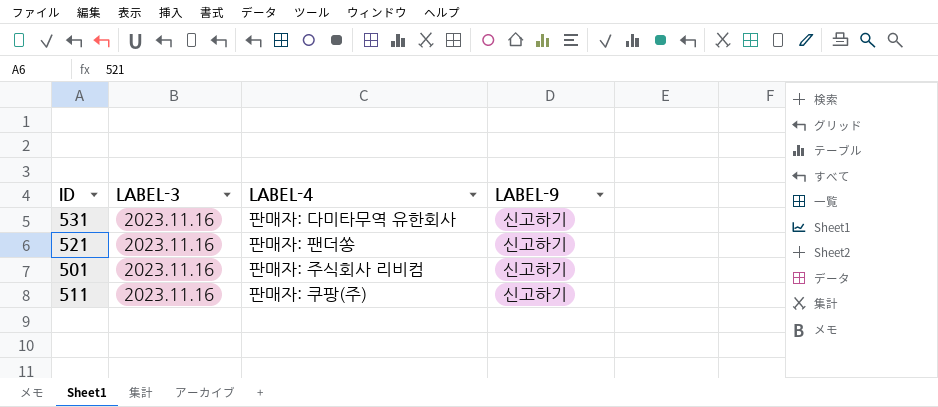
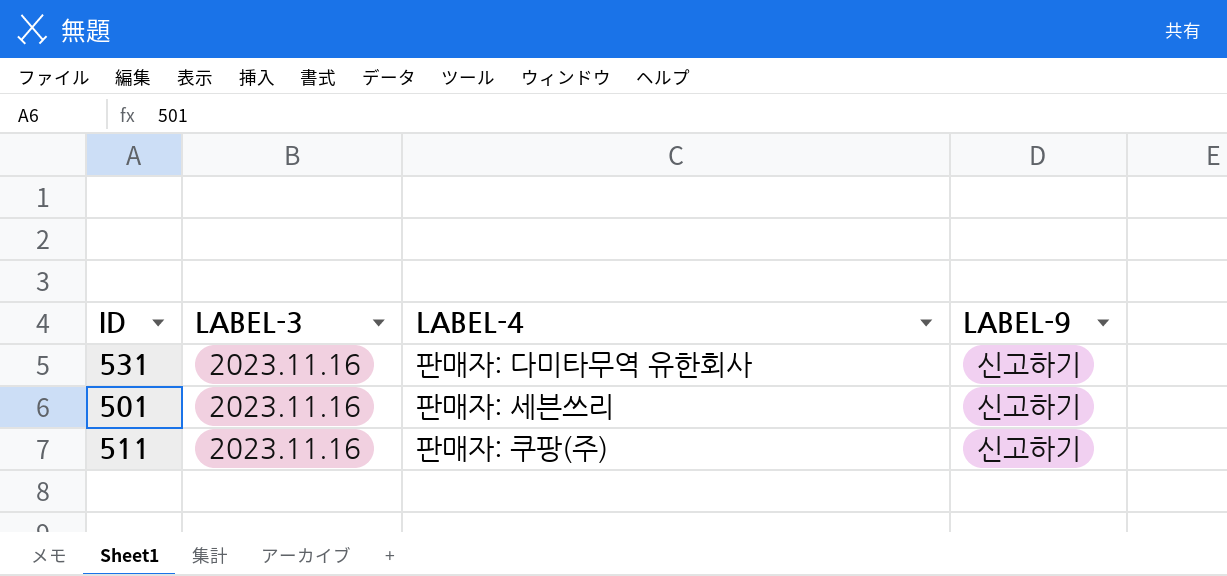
row 521: 2023.11.16 | 판매자: 팬더쏭 | 신고하기 -> none
501 | LABEL-4: 판매자: 주식회사 리비컴 -> 판매자: 세븐쓰리

